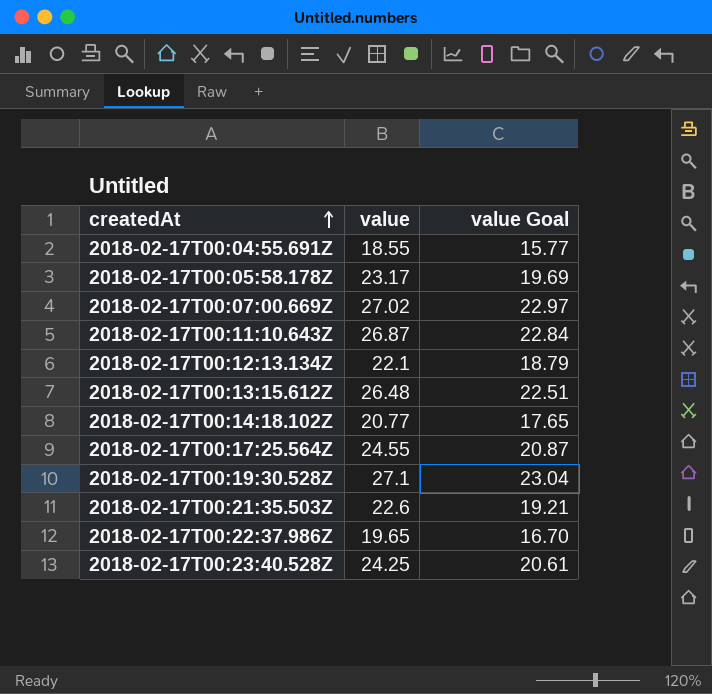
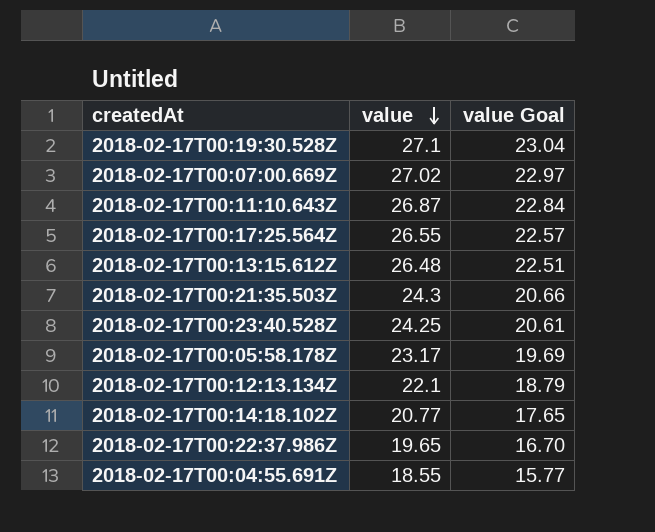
row order: createdAt ascending -> value descending
2018-02-17T00:17:25.564Z | value: 24.55 -> 26.55
2018-02-17T00:17:25.564Z | value Goal: 20.87 -> 22.57
2018-02-17T00:21:35.503Z | value: 22.6 -> 24.3
2018-02-17T00:21:35.503Z | value Goal: 19.21 -> 20.66

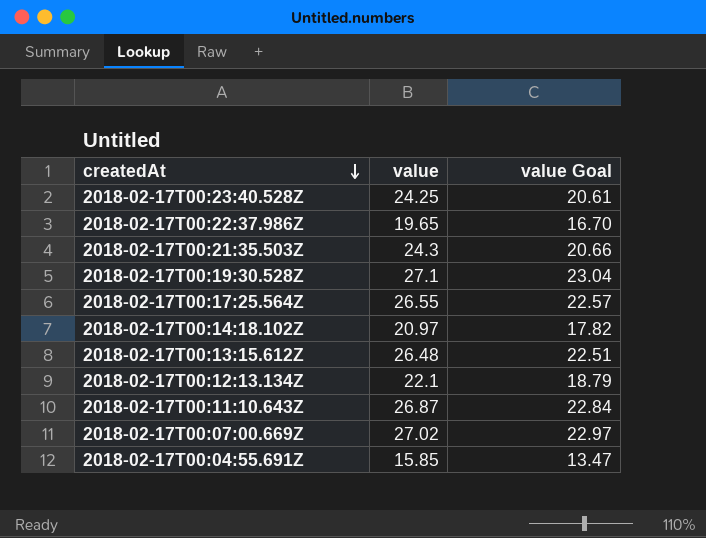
row order: value descending -> createdAt descending
row 2018-02-17T00:05:58.178Z: 23.17 | 19.69 -> none
2018-02-17T00:14:18.102Z | value: 20.77 -> 20.97
2018-02-17T00:14:18.102Z | value Goal: 17.65 -> 17.82
2018-02-17T00:04:55.691Z | value: 18.55 -> 15.85
2018-02-17T00:04:55.691Z | value Goal: 15.77 -> 13.47

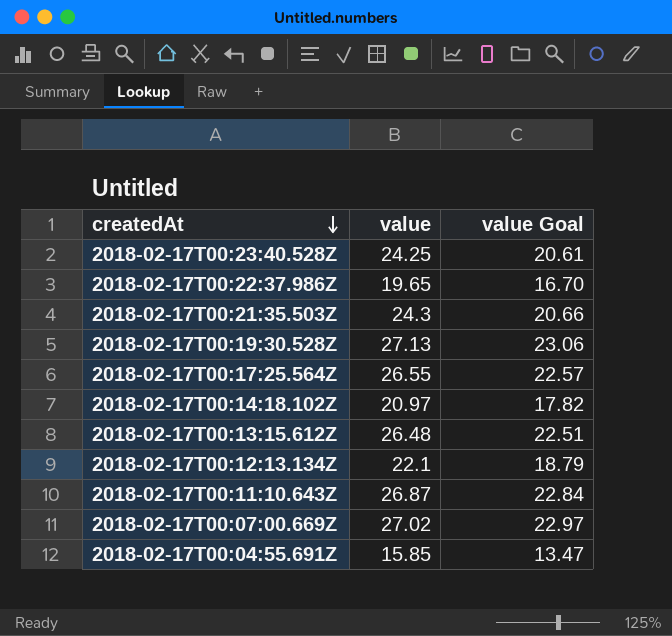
2018-02-17T00:19:30.528Z | value: 27.1 -> 27.13
2018-02-17T00:19:30.528Z | value Goal: 23.04 -> 23.06

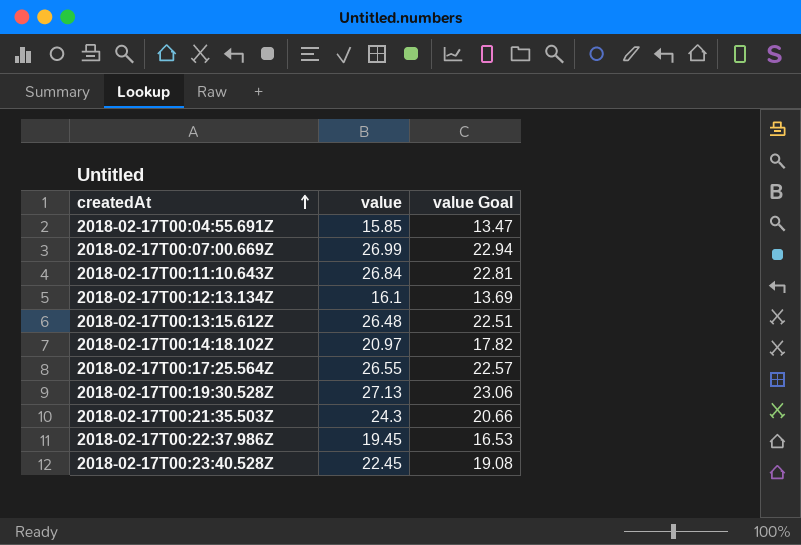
row order: createdAt descending -> createdAt ascending
2018-02-17T00:07:00.669Z | value: 27.02 -> 26.99
2018-02-17T00:07:00.669Z | value Goal: 22.97 -> 22.94
2018-02-17T00:11:10.643Z | value: 26.87 -> 26.84
2018-02-17T00:11:10.643Z | value Goal: 22.84 -> 22.81
2018-02-17T00:12:13.134Z | value: 22.1 -> 16.1
2018-02-17T00:12:13.134Z | value Goal: 18.79 -> 13.69
2018-02-17T00:22:37.986Z | value: 19.65 -> 19.45
2018-02-17T00:22:37.986Z | value Goal: 16.70 -> 16.53
2018-02-17T00:23:40.528Z | value: 24.25 -> 22.45
2018-02-17T00:23:40.528Z | value Goal: 20.61 -> 19.08

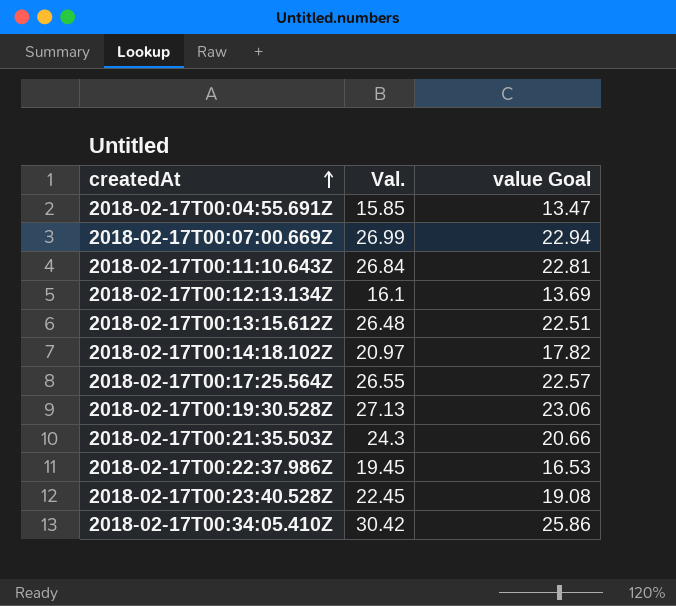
column name: value -> Val.
row 2018-02-17T00:34:05.410Z: none -> 30.42 | 25.86

